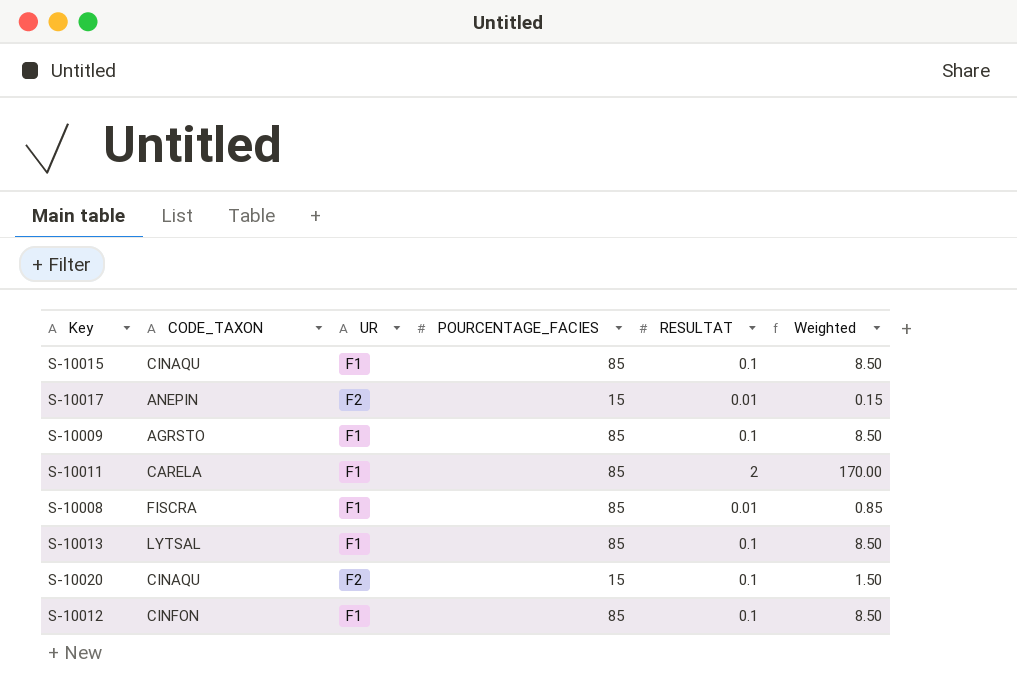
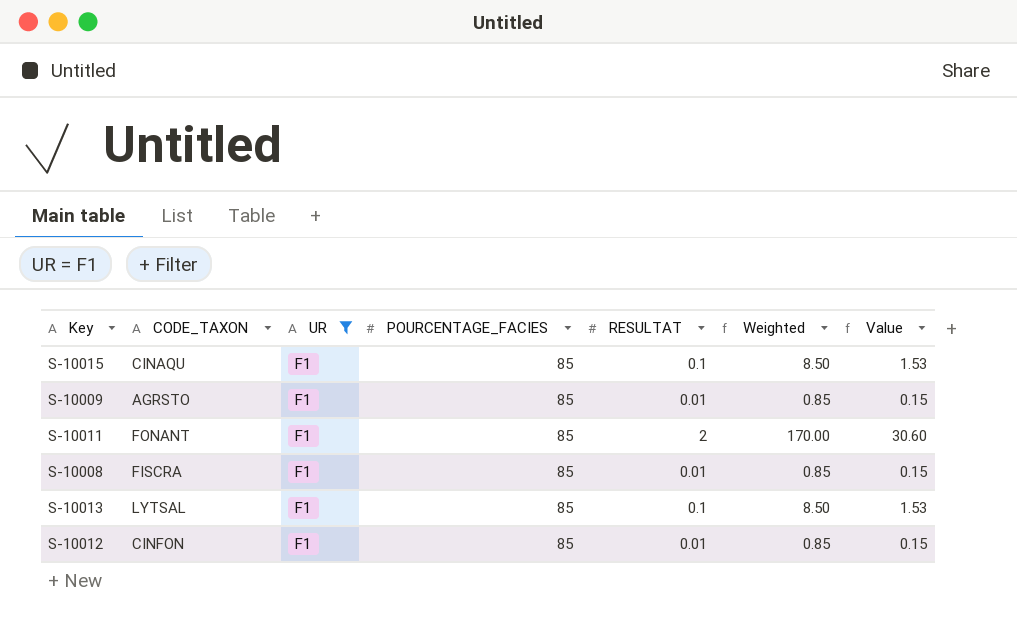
filter: none -> UR = F1
column Value | formula: none -> [Weighted] * 0.18
S-10009 | RESULTAT: 0.1 -> 0.01
S-10009 | Weighted: 8.50 -> 0.85
S-10011 | CODE_TAXON: CARELA -> FONANT
S-10012 | RESULTAT: 0.1 -> 0.01
S-10012 | Weighted: 8.50 -> 0.85

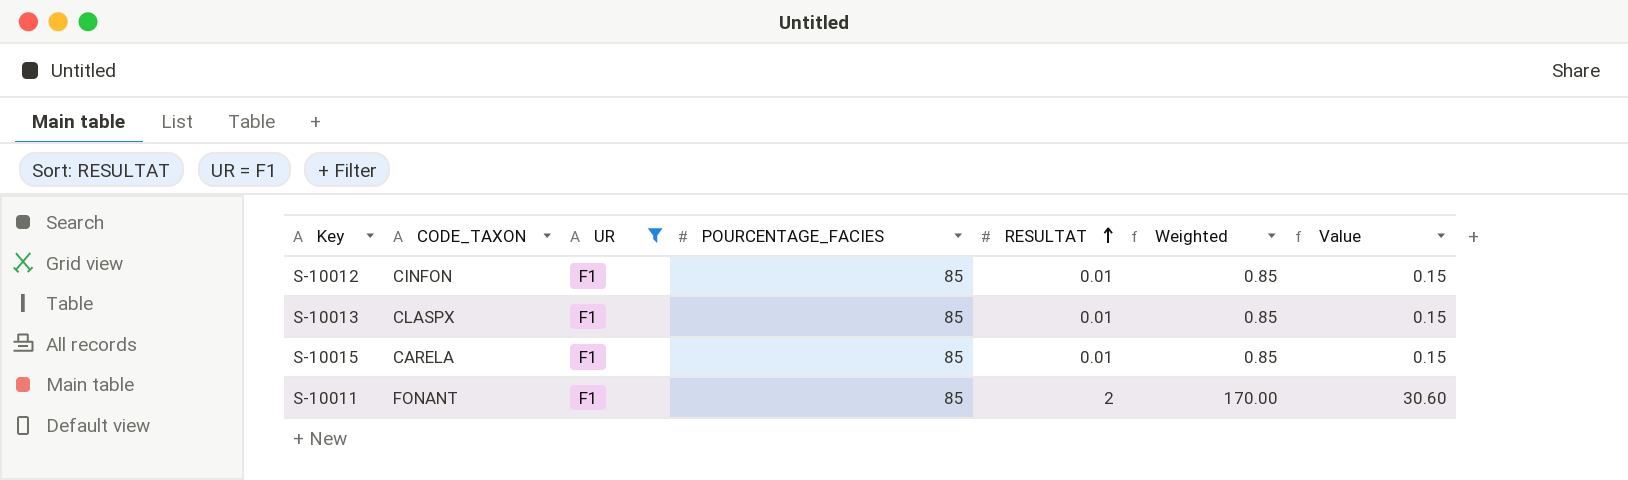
row order: none -> RESULTAT ascending
row S-10009: AGRSTO | F1 | 85 | 0.01 | 0.85 | 0.15 -> none
row S-10008: FISCRA | F1 | 85 | 0.01 | 0.85 | 0.15 -> none
S-10013 | CODE_TAXON: LYTSAL -> CLASPX
S-10013 | RESULTAT: 0.1 -> 0.01
S-10013 | Weighted: 8.50 -> 0.85
S-10013 | Value: 1.53 -> 0.15
S-10015 | CODE_TAXON: CINAQU -> CARELA
S-10015 | RESULTAT: 0.1 -> 0.01
S-10015 | Weighted: 8.50 -> 0.85
S-10015 | Value: 1.53 -> 0.15

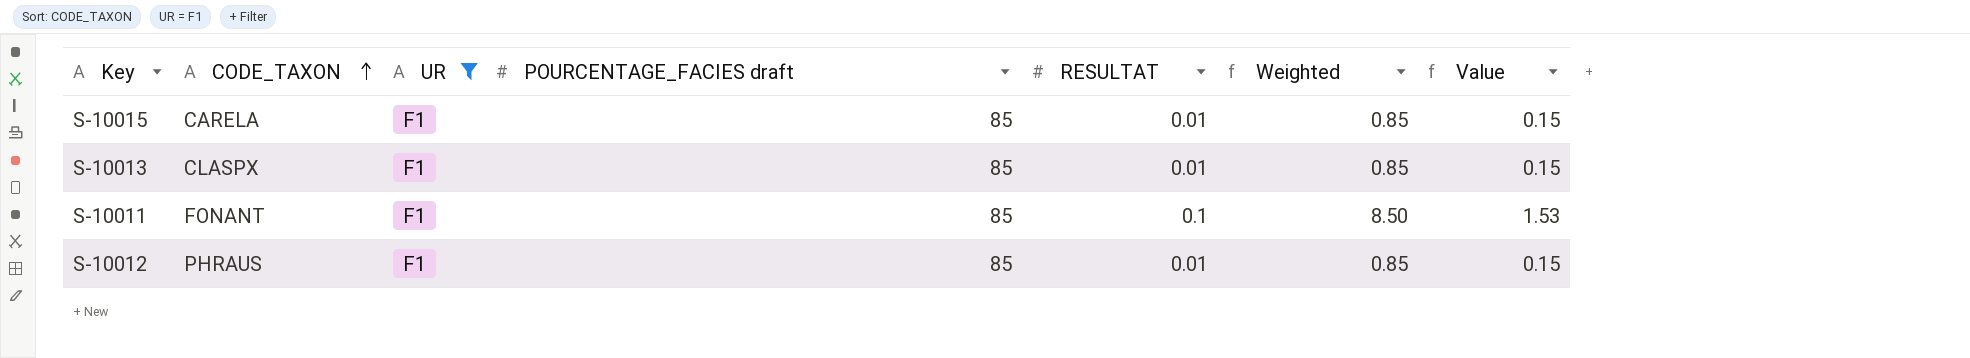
row order: RESULTAT ascending -> CODE_TAXON ascending
column name: POURCENTAGE_FACIES -> POURCENTAGE_FACIES draft
S-10011 | RESULTAT: 2 -> 0.1
S-10011 | Weighted: 170.00 -> 8.50
S-10011 | Value: 30.60 -> 1.53
S-10012 | CODE_TAXON: CINFON -> PHRAUS

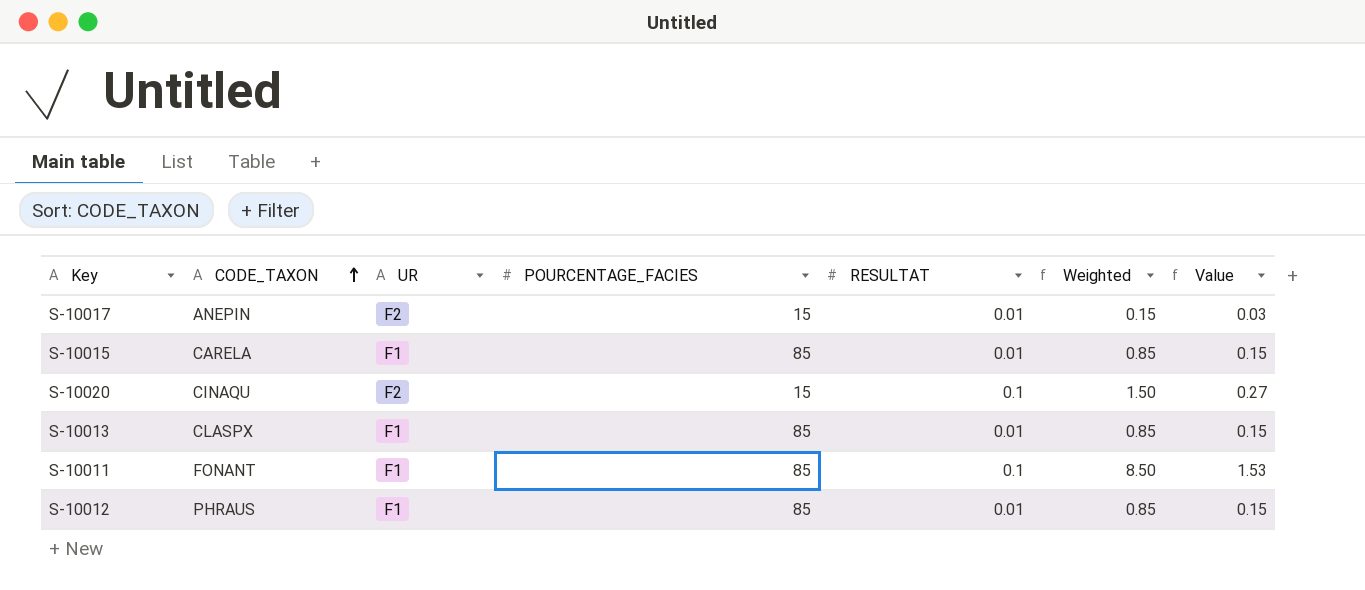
filter: UR = F1 -> none
column name: POURCENTAGE_FACIES draft -> POURCENTAGE_FACIES

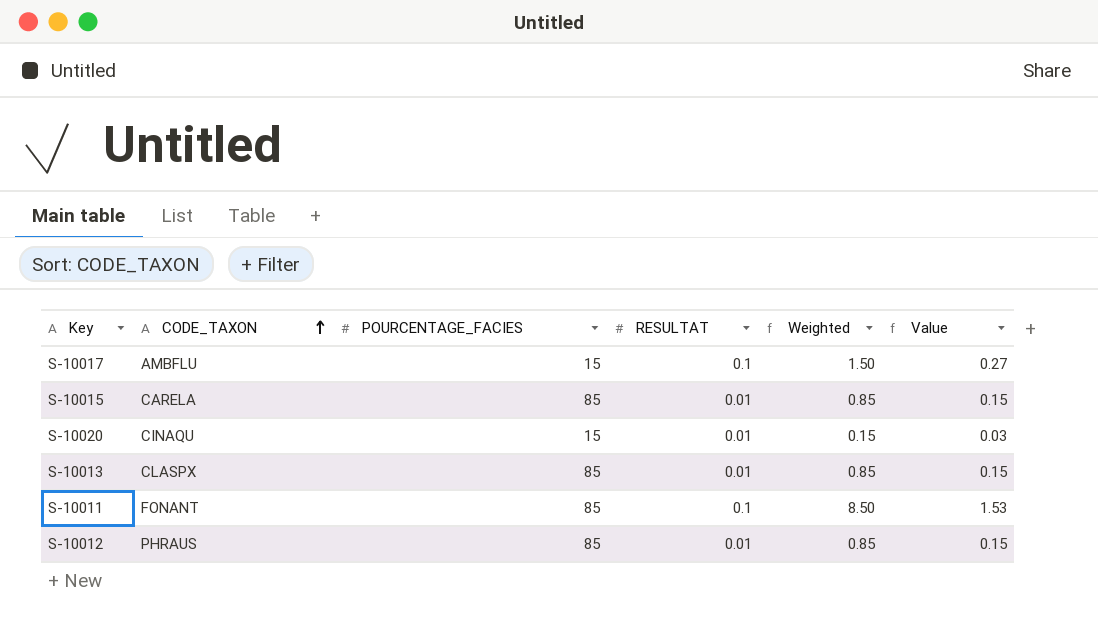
column UR | position: 3 -> none
S-10017 | CODE_TAXON: ANEPIN -> AMBFLU
S-10017 | RESULTAT: 0.01 -> 0.1
S-10017 | Weighted: 0.15 -> 1.50
S-10017 | Value: 0.03 -> 0.27
S-10020 | RESULTAT: 0.1 -> 0.01
S-10020 | Weighted: 1.50 -> 0.15
S-10020 | Value: 0.27 -> 0.03

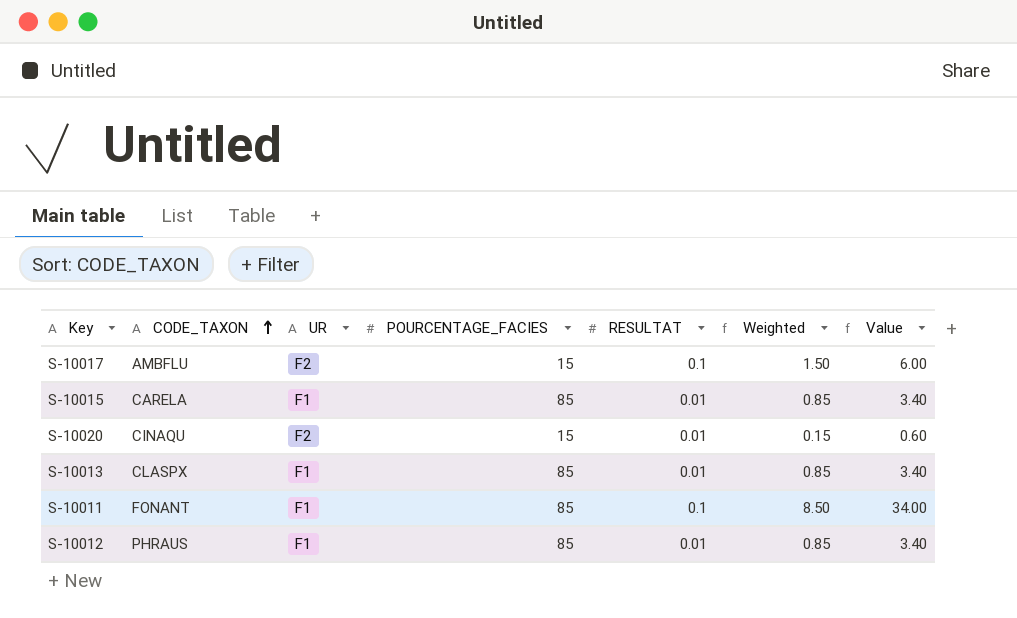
column UR | position: none -> 3
column Value | formula: [Weighted] * 0.18 -> [Weighted] * 4

